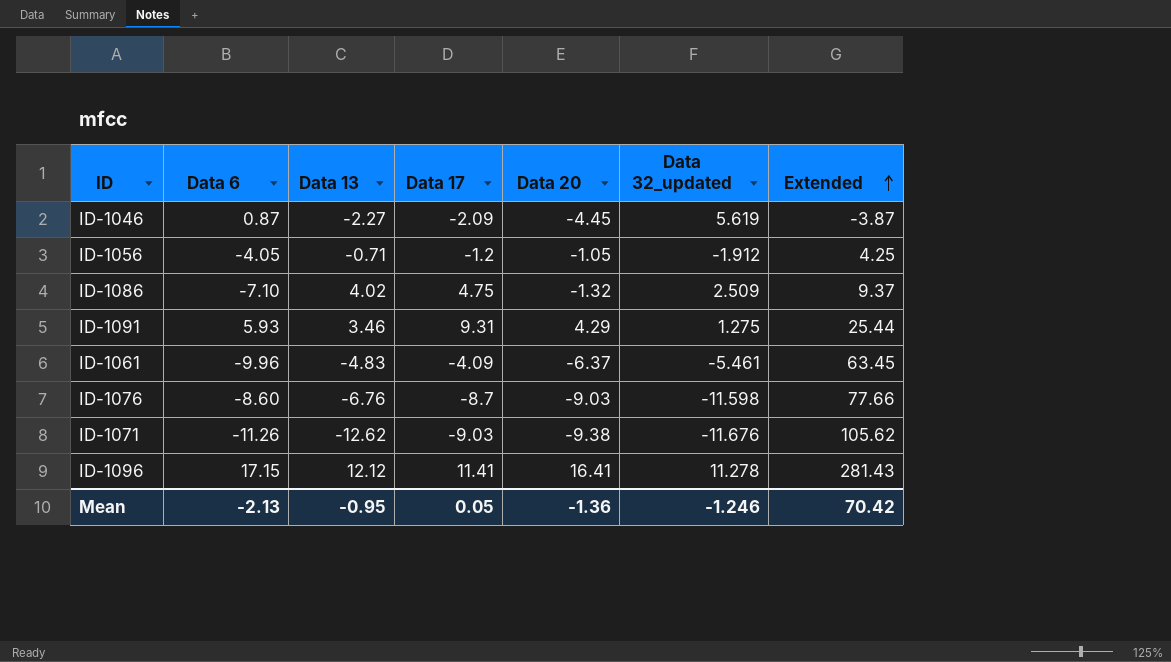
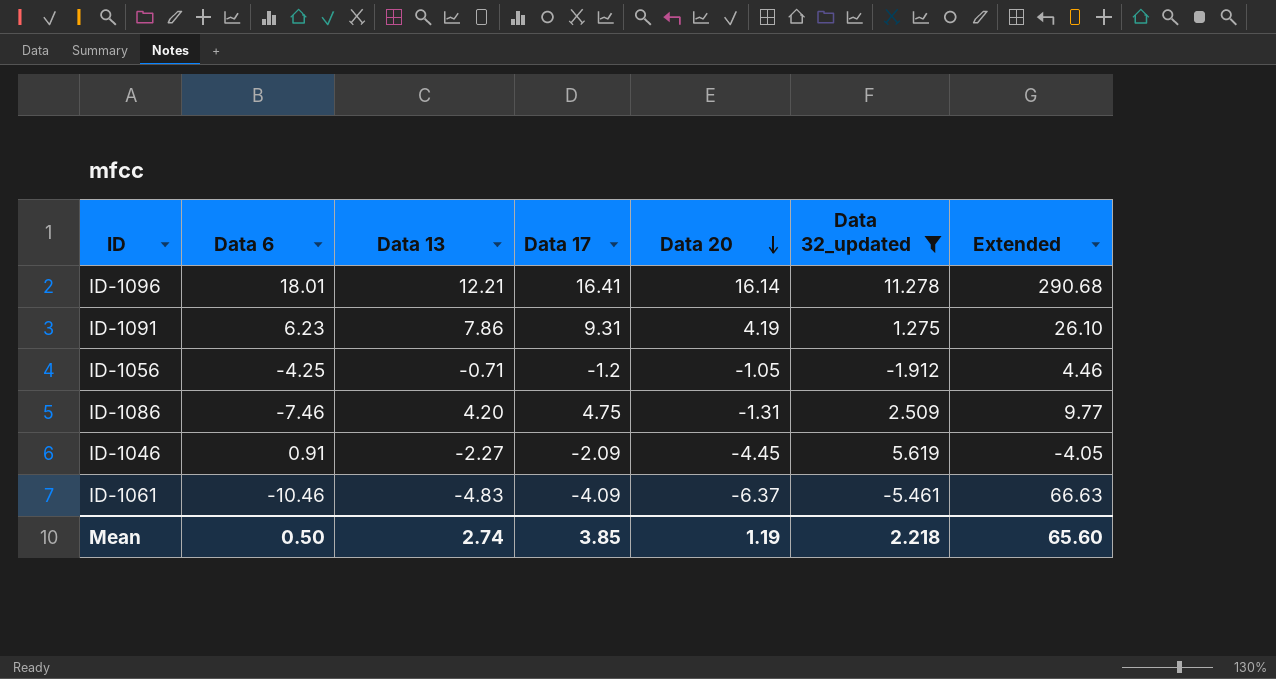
filter: none -> Data 32_updated >= -5.461
row order: Extended ascending -> Data 20 descending
ID-1096 | Data 6: 17.15 -> 18.01
ID-1096 | Data 13: 12.12 -> 12.21
ID-1096 | Data 17: 11.41 -> 16.41
ID-1096 | Data 20: 16.41 -> 16.14
ID-1096 | Extended: 281.43 -> 290.68
ID-1091 | Data 6: 5.93 -> 6.23
ID-1091 | Data 13: 3.46 -> 7.86
ID-1091 | Data 20: 4.29 -> 4.19
ID-1091 | Extended: 25.44 -> 26.10
ID-1056 | Data 6: -4.05 -> -4.25
ID-1056 | Extended: 4.25 -> 4.46
ID-1086 | Data 6: -7.10 -> -7.46
ID-1086 | Data 13: 4.02 -> 4.20
ID-1086 | Data 20: -1.32 -> -1.31
ID-1086 | Extended: 9.37 -> 9.77
ID-1046 | Data 6: 0.87 -> 0.91
ID-1046 | Extended: -3.87 -> -4.05
ID-1061 | Data 6: -9.96 -> -10.46
ID-1061 | Extended: 63.45 -> 66.63
Mean | Data 6: -2.13 -> 0.50
Mean | Data 13: -0.95 -> 2.74
Mean | Data 17: 0.05 -> 3.85
Mean | Data 20: -1.36 -> 1.19
Mean | Data 32_updated: -1.246 -> 2.218
Mean | Extended: 70.42 -> 65.60

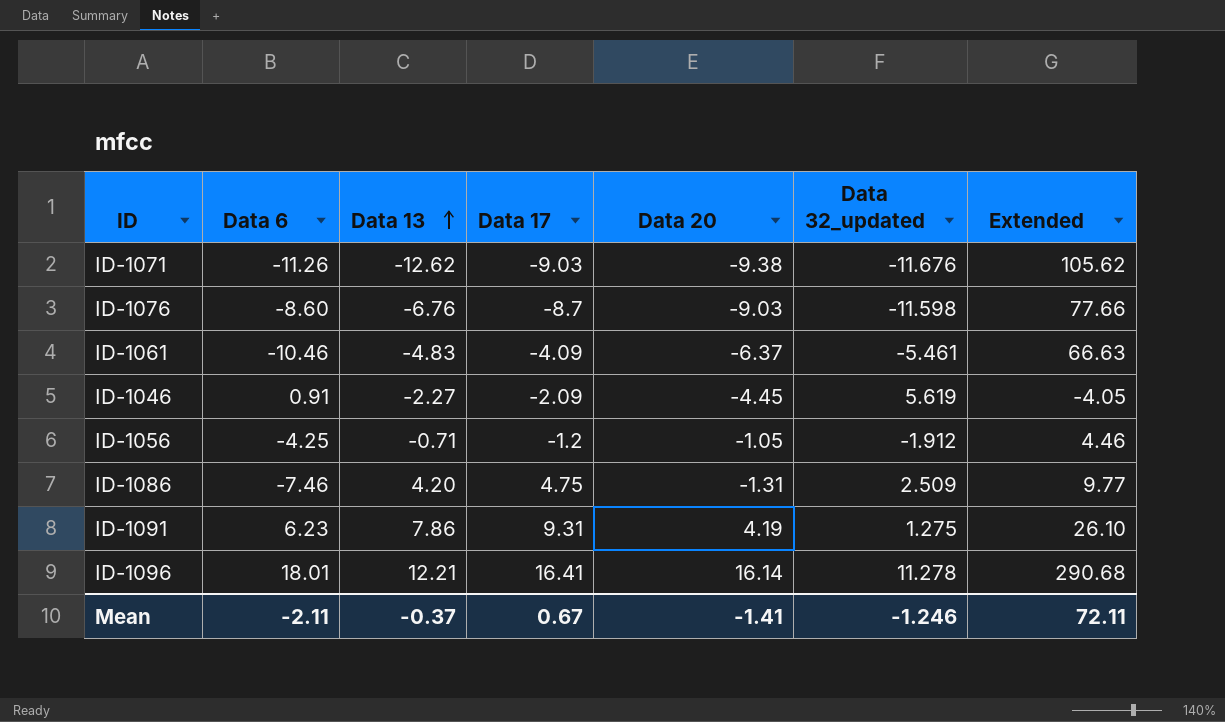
filter: Data 32_updated >= -5.461 -> none
row order: Data 20 descending -> Data 13 ascending
Mean | Data 6: 0.50 -> -2.11
Mean | Data 13: 2.74 -> -0.37
Mean | Data 17: 3.85 -> 0.67
Mean | Data 20: 1.19 -> -1.41
Mean | Data 32_updated: 2.218 -> -1.246
Mean | Extended: 65.60 -> 72.11

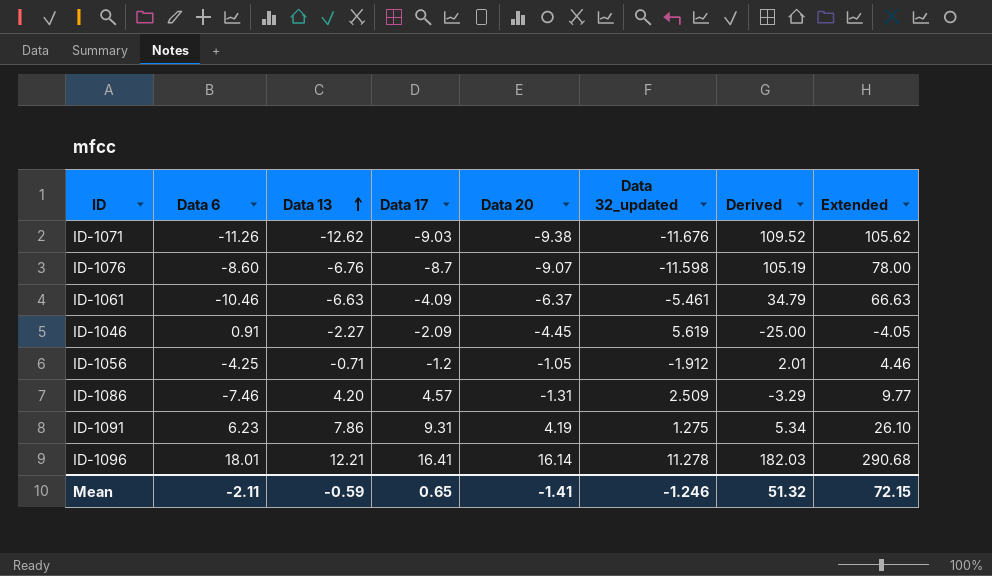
column Derived | formula: none -> [Data 20] * [Data 32_updated]
ID-1076 | Data 20: -9.03 -> -9.07
ID-1076 | Extended: 77.66 -> 78.00
ID-1061 | Data 13: -4.83 -> -6.63
ID-1086 | Data 17: 4.75 -> 4.57
Mean | Data 13: -0.37 -> -0.59
Mean | Data 17: 0.67 -> 0.65
Mean | Extended: 72.11 -> 72.15

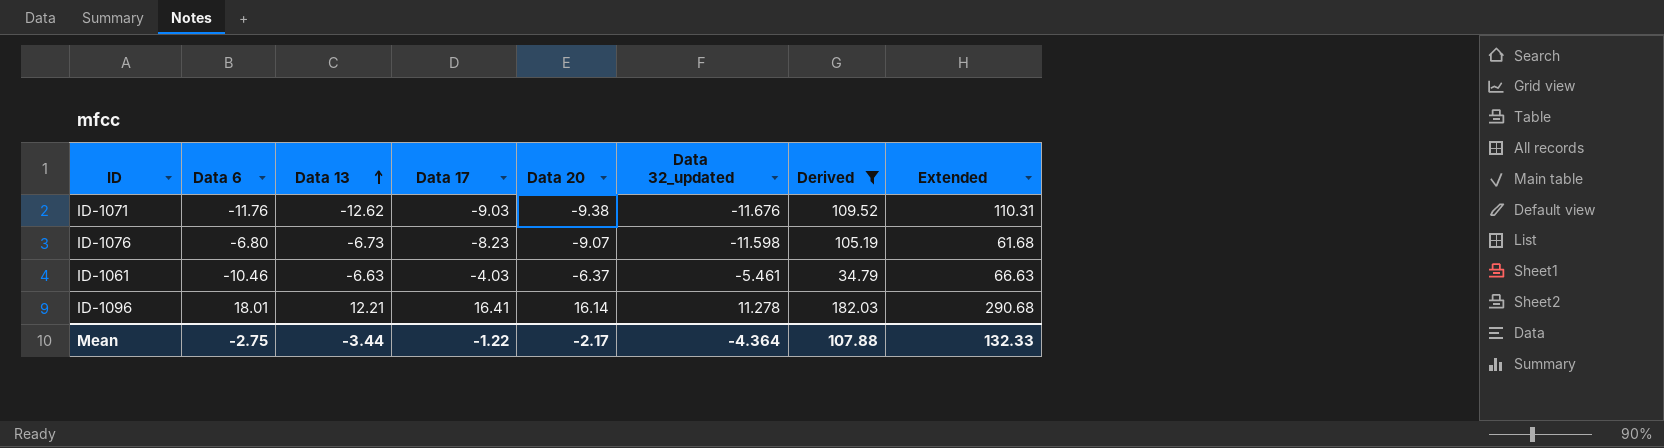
filter: none -> Derived >= 34.79
ID-1071 | Data 6: -11.26 -> -11.76
ID-1071 | Extended: 105.62 -> 110.31
ID-1076 | Data 6: -8.60 -> -6.80
ID-1076 | Data 13: -6.76 -> -6.73
ID-1076 | Data 17: -8.7 -> -8.23
ID-1076 | Extended: 78.00 -> 61.68
ID-1061 | Data 17: -4.09 -> -4.03
Mean | Data 6: -2.11 -> -2.75
Mean | Data 13: -0.59 -> -3.44
Mean | Data 17: 0.65 -> -1.22
Mean | Data 20: -1.41 -> -2.17
Mean | Data 32_updated: -1.246 -> -4.364
Mean | Derived: 51.32 -> 107.88
Mean | Extended: 72.15 -> 132.33

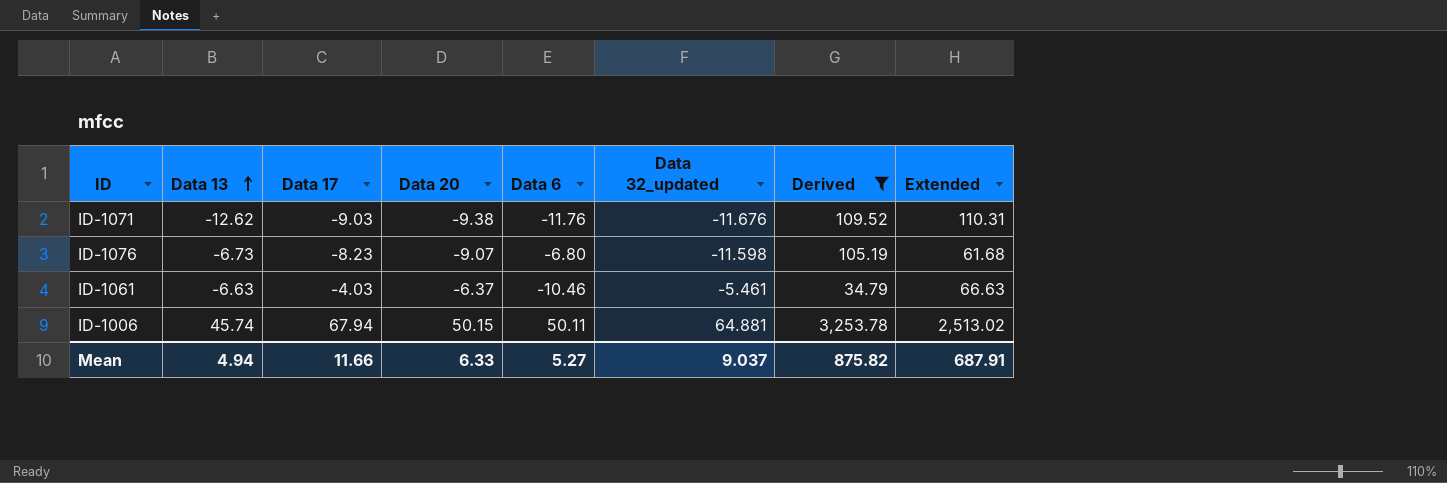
column Data 6 | position: 2 -> 5
row ID-1096: 18.01 | 12.21 | 16.41 | 16.14 | 11.278 | 182.03 | 290.68 -> none
row ID-1006: none -> 45.74 | 67.94 | 50.15 | 50.11 | 64.881 | 3,253.78 | 2,513.02
Mean | Data 13: -3.44 -> 4.94
Mean | Data 17: -1.22 -> 11.66
Mean | Data 20: -2.17 -> 6.33
Mean | Data 6: -2.75 -> 5.27
Mean | Data 32_updated: -4.364 -> 9.037
Mean | Derived: 107.88 -> 875.82
Mean | Extended: 132.33 -> 687.91

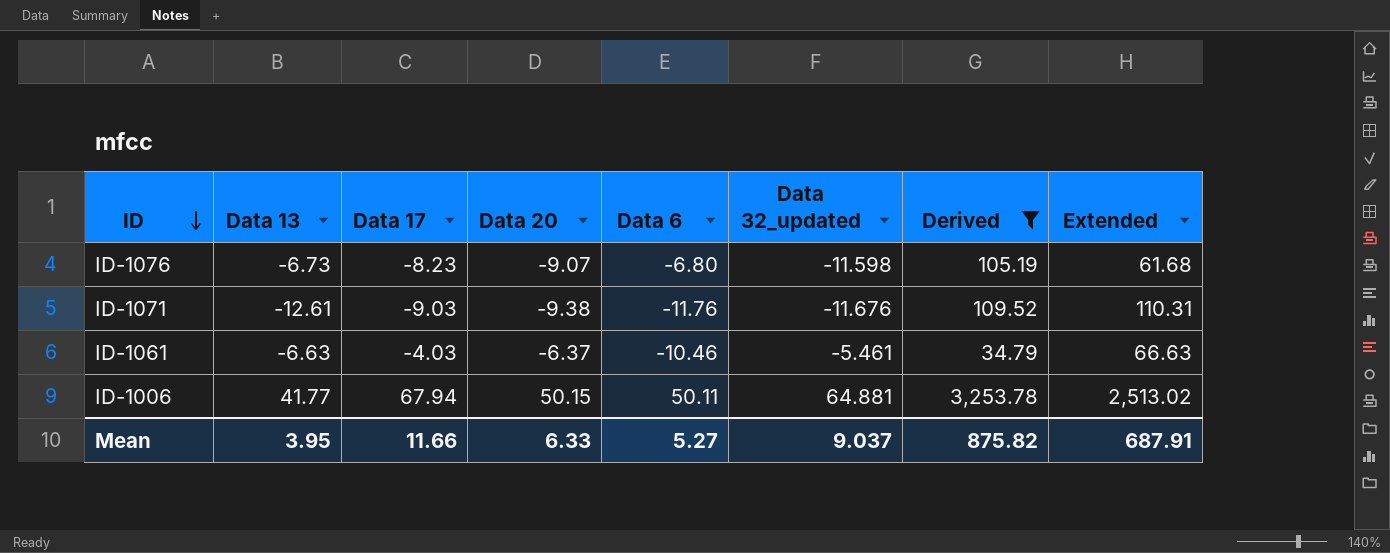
row order: Data 13 ascending -> ID descending
ID-1071 | Data 13: -12.62 -> -12.61
ID-1006 | Data 13: 45.74 -> 41.77
Mean | Data 13: 4.94 -> 3.95

